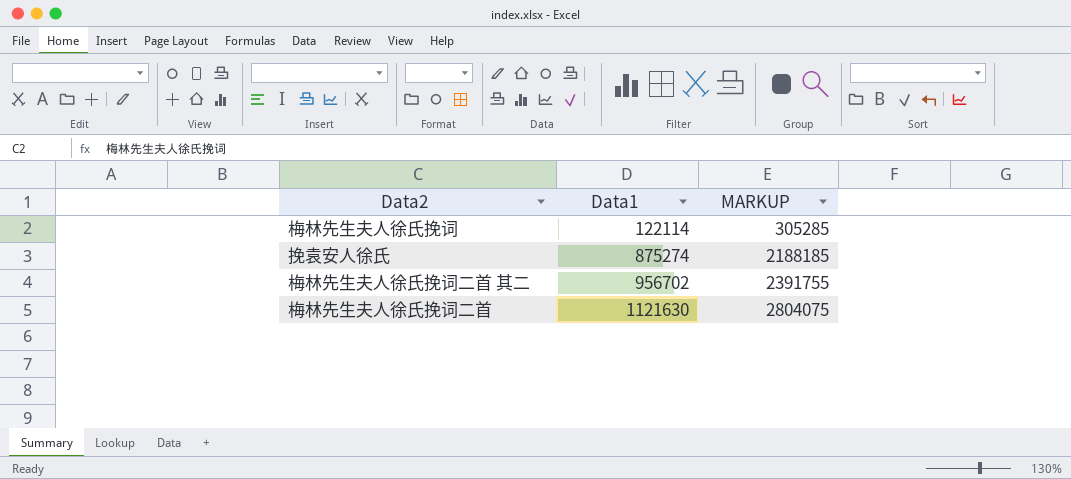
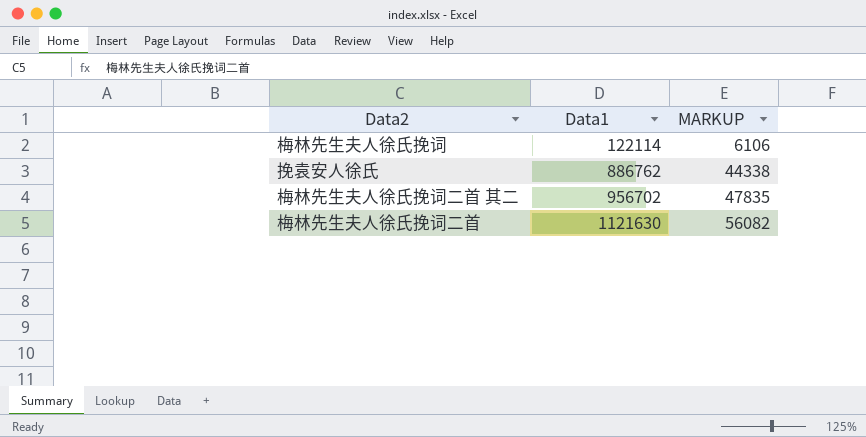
column MARKUP | formula: [Data1] * 2.5 -> [Data1] * 0.05
挽袁安人徐氏 | Data1: 875274 -> 886762

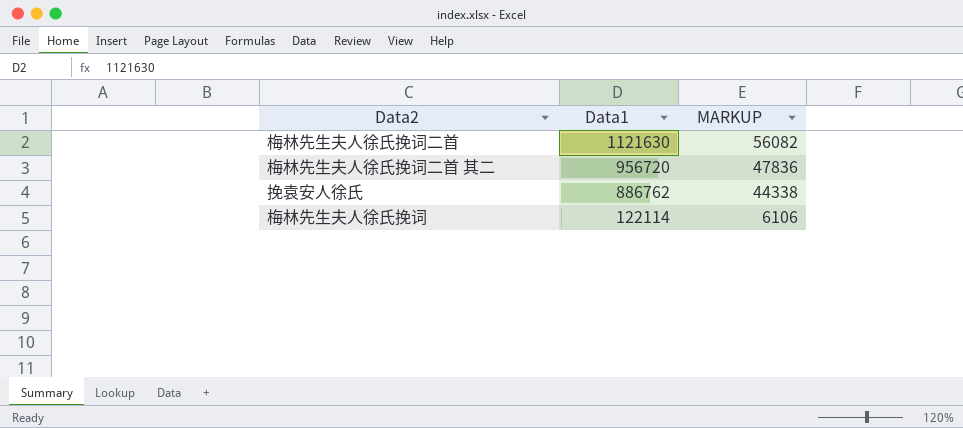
row order: Data1 ascending -> Data1 descending
梅林先生夫人徐氏挽词二首 其二 | Data1: 956702 -> 956720
梅林先生夫人徐氏挽词二首 其二 | MARKUP: 47835 -> 47836

